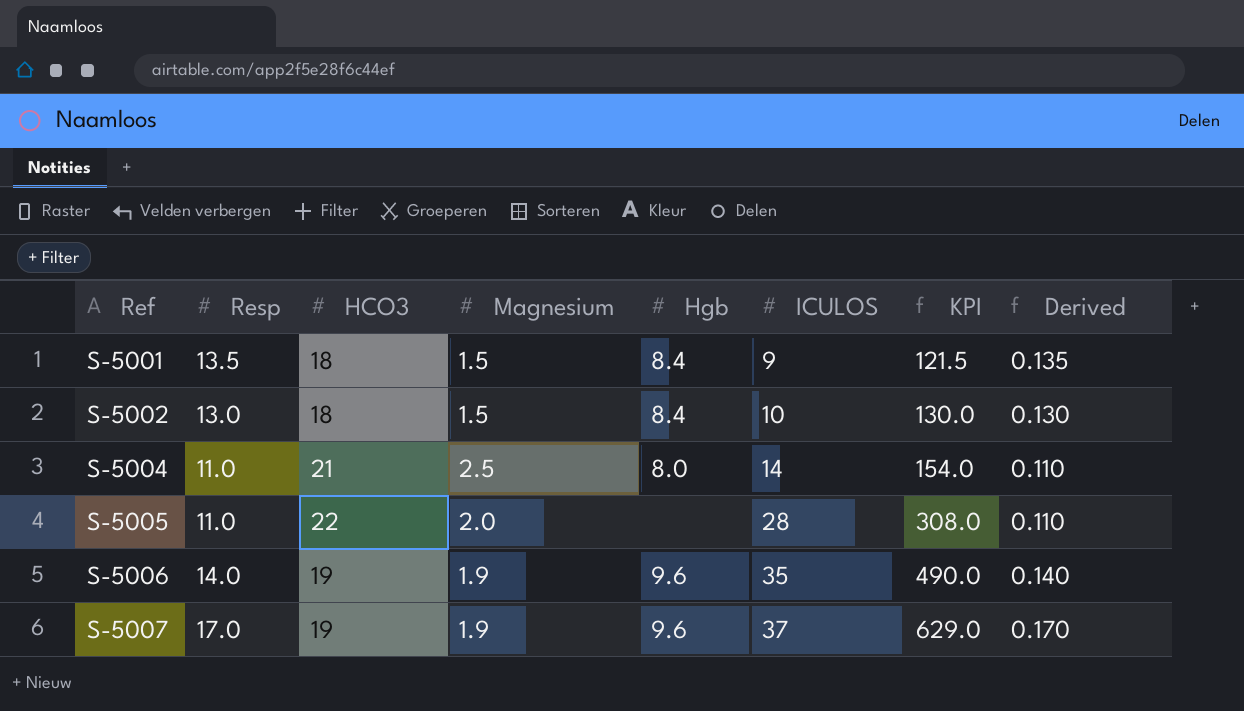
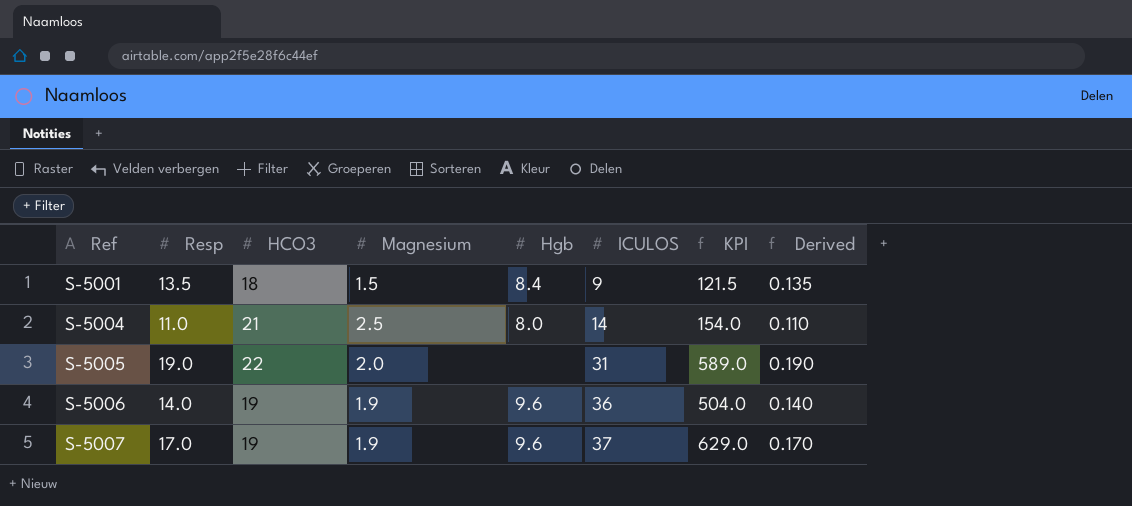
row S-5002: 13.0 | 18 | 1.5 | 8.4 | 10 | 130.0 | 0.130 -> none
S-5005 | Resp: 11.0 -> 19.0
S-5005 | ICULOS: 28 -> 31
S-5005 | KPI: 308.0 -> 589.0
S-5005 | Derived: 0.110 -> 0.190
S-5006 | ICULOS: 35 -> 36
S-5006 | KPI: 490.0 -> 504.0

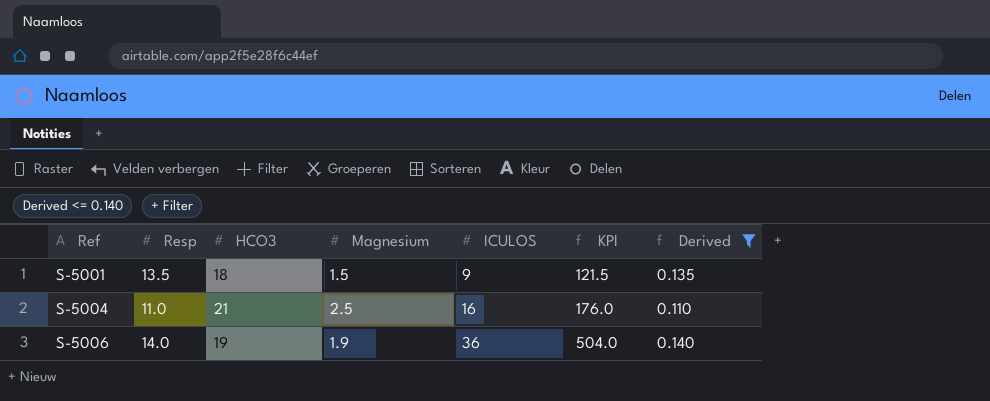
filter: none -> Derived <= 0.140
column Hgb | position: 5 -> none
S-5004 | ICULOS: 14 -> 16
S-5004 | KPI: 154.0 -> 176.0

